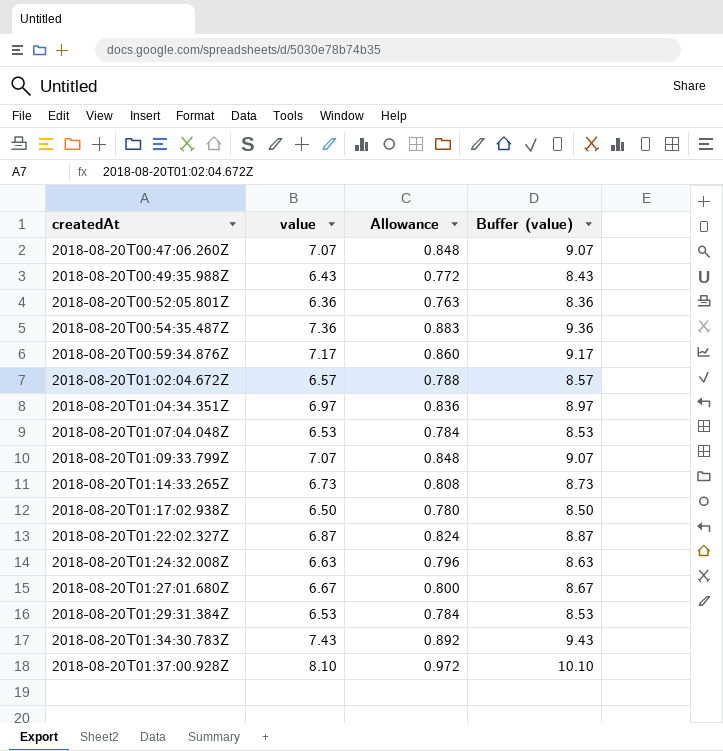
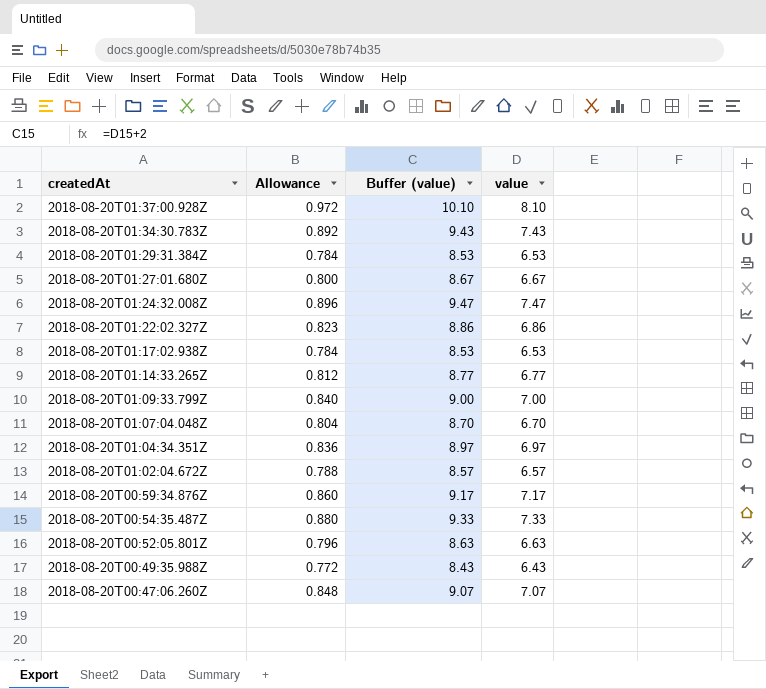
row order: createdAt ascending -> createdAt descending
column value | position: 2 -> 4
2018-08-20T01:24:32.008Z | Allowance: 0.796 -> 0.896
2018-08-20T01:24:32.008Z | Buffer (value): 8.63 -> 9.47
2018-08-20T01:24:32.008Z | value: 6.63 -> 7.47
2018-08-20T01:22:02.327Z | Allowance: 0.824 -> 0.823
2018-08-20T01:22:02.327Z | Buffer (value): 8.87 -> 8.86
2018-08-20T01:22:02.327Z | value: 6.87 -> 6.86
2018-08-20T01:17:02.938Z | Allowance: 0.780 -> 0.784
2018-08-20T01:17:02.938Z | Buffer (value): 8.50 -> 8.53
2018-08-20T01:17:02.938Z | value: 6.50 -> 6.53
2018-08-20T01:14:33.265Z | Allowance: 0.808 -> 0.812
2018-08-20T01:14:33.265Z | Buffer (value): 8.73 -> 8.77
2018-08-20T01:14:33.265Z | value: 6.73 -> 6.77
2018-08-20T01:09:33.799Z | Allowance: 0.848 -> 0.840
2018-08-20T01:09:33.799Z | Buffer (value): 9.07 -> 9.00
2018-08-20T01:09:33.799Z | value: 7.07 -> 7.00
2018-08-20T01:07:04.048Z | Allowance: 0.784 -> 0.804
2018-08-20T01:07:04.048Z | Buffer (value): 8.53 -> 8.70
2018-08-20T01:07:04.048Z | value: 6.53 -> 6.70
2018-08-20T00:54:35.487Z | Allowance: 0.883 -> 0.880
2018-08-20T00:54:35.487Z | Buffer (value): 9.36 -> 9.33
2018-08-20T00:54:35.487Z | value: 7.36 -> 7.33
2018-08-20T00:52:05.801Z | Allowance: 0.763 -> 0.796
2018-08-20T00:52:05.801Z | Buffer (value): 8.36 -> 8.63
2018-08-20T00:52:05.801Z | value: 6.36 -> 6.63

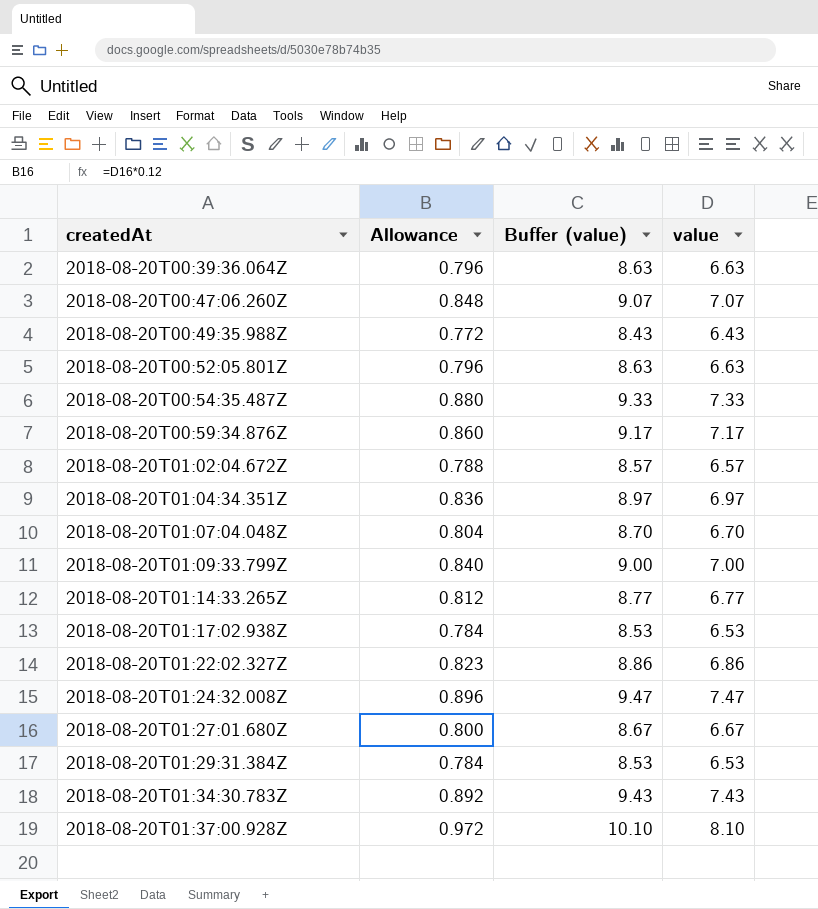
row order: createdAt descending -> createdAt ascending
row 2018-08-20T00:39:36.064Z: none -> 0.796 | 8.63 | 6.63

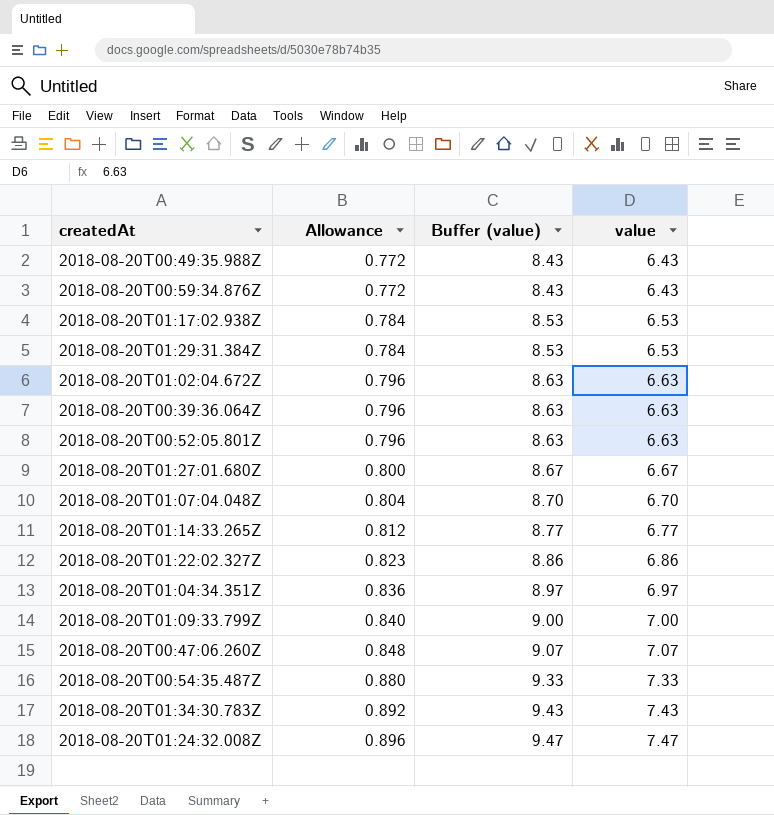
row order: createdAt ascending -> Allowance ascending
row 2018-08-20T01:37:00.928Z: 0.972 | 10.10 | 8.10 -> none
2018-08-20T00:59:34.876Z | Allowance: 0.860 -> 0.772
2018-08-20T00:59:34.876Z | Buffer (value): 9.17 -> 8.43
2018-08-20T00:59:34.876Z | value: 7.17 -> 6.43
2018-08-20T01:02:04.672Z | Allowance: 0.788 -> 0.796
2018-08-20T01:02:04.672Z | Buffer (value): 8.57 -> 8.63
2018-08-20T01:02:04.672Z | value: 6.57 -> 6.63

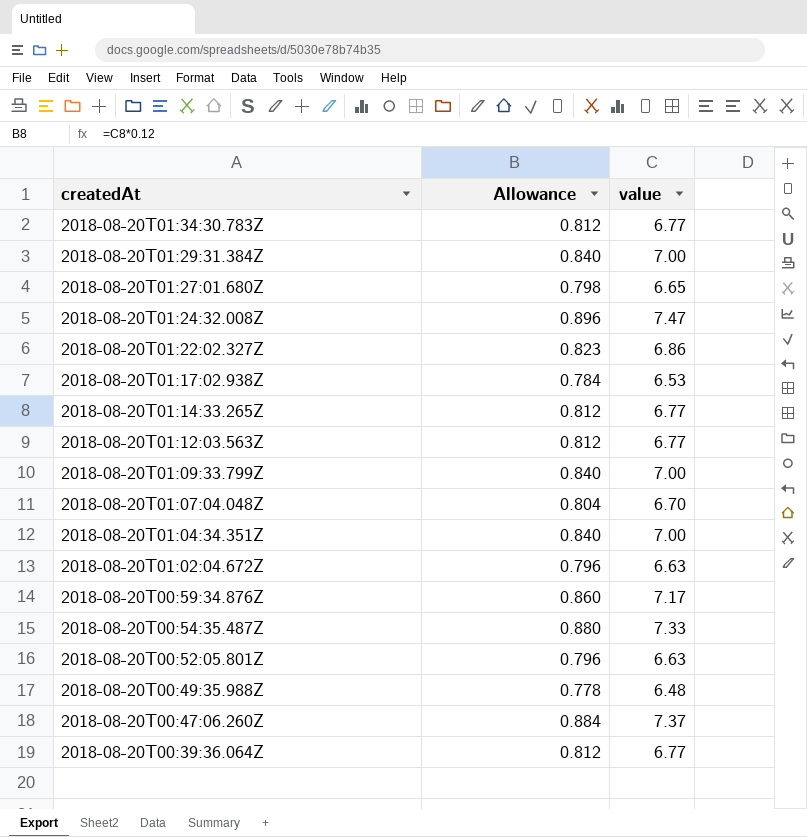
row order: Allowance ascending -> createdAt descending
column Buffer (value) | formula: [value] + 2 -> none
2018-08-20T01:34:30.783Z | Allowance: 0.892 -> 0.812
2018-08-20T01:34:30.783Z | value: 7.43 -> 6.77
2018-08-20T01:29:31.384Z | Allowance: 0.784 -> 0.840
2018-08-20T01:29:31.384Z | value: 6.53 -> 7.00
2018-08-20T01:27:01.680Z | Allowance: 0.800 -> 0.798
2018-08-20T01:27:01.680Z | value: 6.67 -> 6.65
row 2018-08-20T01:12:03.563Z: none -> 0.812 | 6.77
2018-08-20T01:04:34.351Z | Allowance: 0.836 -> 0.840
2018-08-20T01:04:34.351Z | value: 6.97 -> 7.00
2018-08-20T00:59:34.876Z | Allowance: 0.772 -> 0.860
2018-08-20T00:59:34.876Z | value: 6.43 -> 7.17
2018-08-20T00:49:35.988Z | Allowance: 0.772 -> 0.778
2018-08-20T00:49:35.988Z | value: 6.43 -> 6.48
2018-08-20T00:47:06.260Z | Allowance: 0.848 -> 0.884
2018-08-20T00:47:06.260Z | value: 7.07 -> 7.37
2018-08-20T00:39:36.064Z | Allowance: 0.796 -> 0.812
2018-08-20T00:39:36.064Z | value: 6.63 -> 6.77

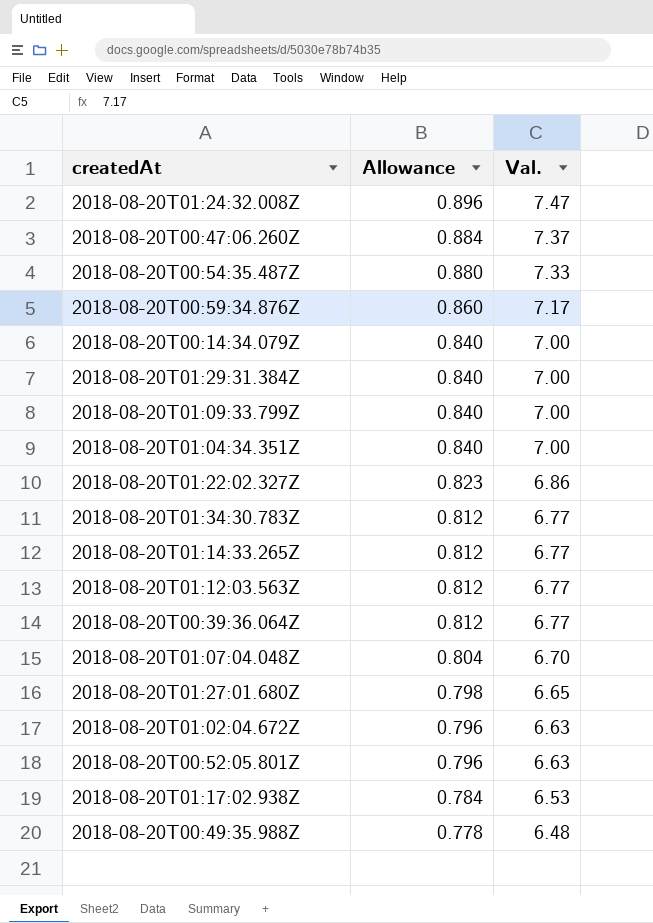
row order: createdAt descending -> Allowance descending
column name: value -> Val.
row 2018-08-20T00:14:34.079Z: none -> 0.840 | 7.00

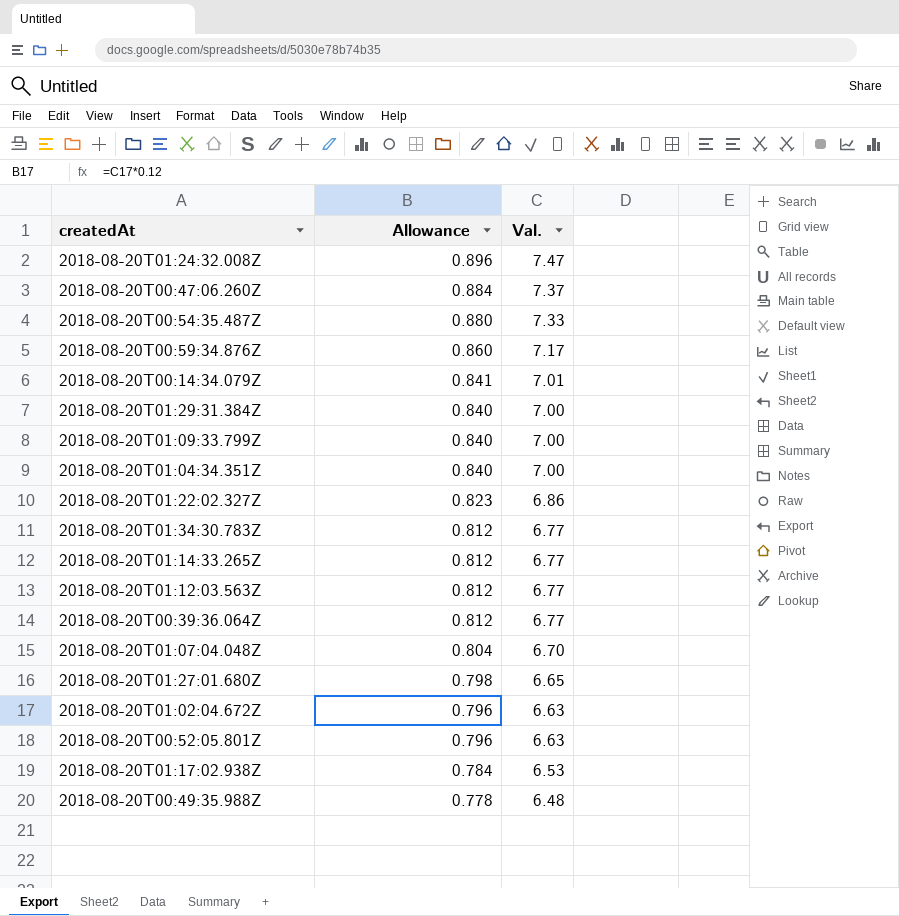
2018-08-20T00:14:34.079Z | Allowance: 0.840 -> 0.841
2018-08-20T00:14:34.079Z | Val.: 7.00 -> 7.01

